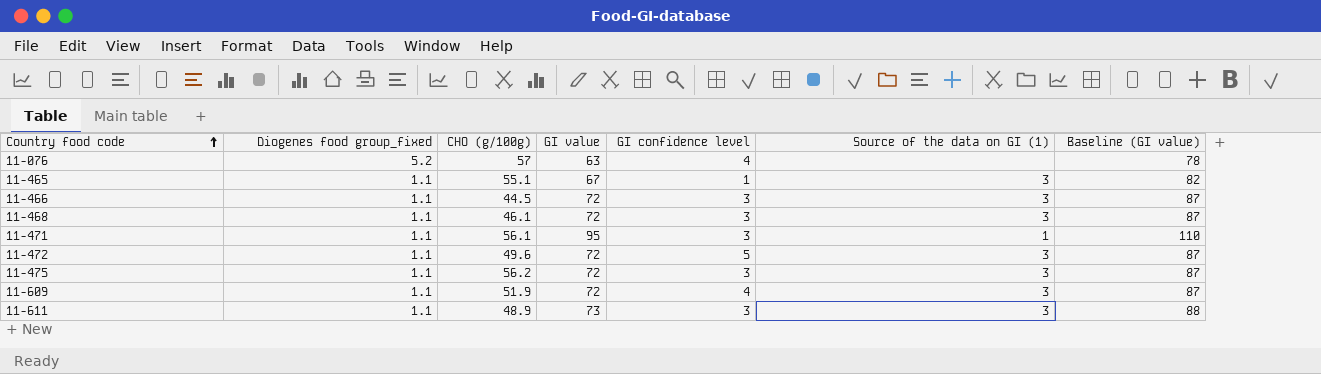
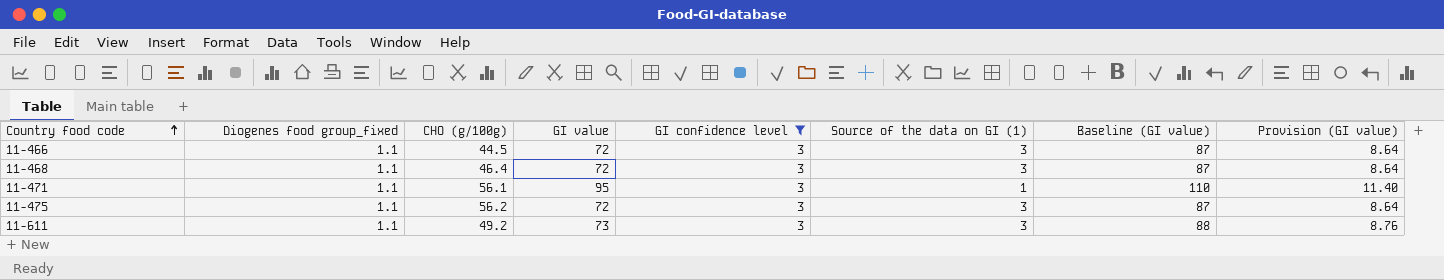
filter: none -> GI confidence level = 3
column Provision (GI value) | formula: none -> [GI value] * 0.12
11-468 | CHO (g/100g): 46.1 -> 46.4
11-611 | CHO (g/100g): 48.9 -> 49.2

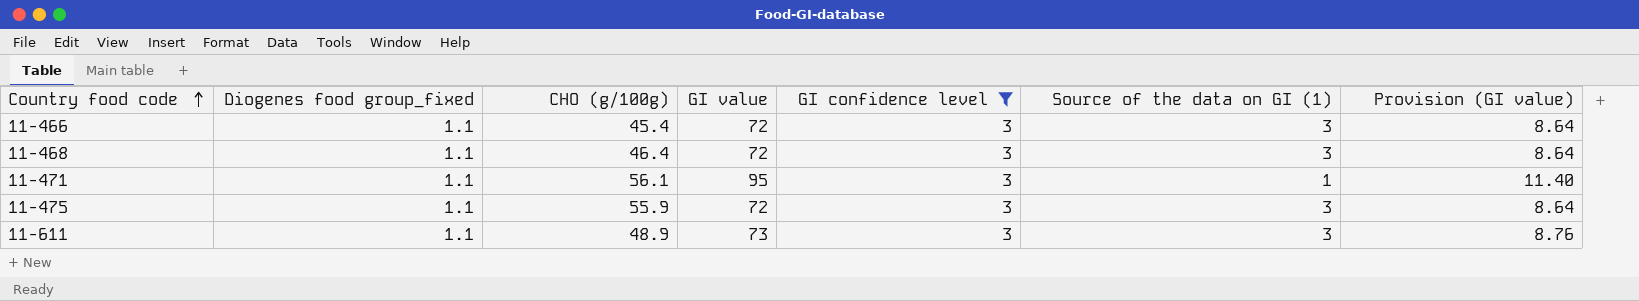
column Baseline (GI value) | formula: [GI value] + 15 -> none
11-466 | CHO (g/100g): 44.5 -> 45.4
11-475 | CHO (g/100g): 56.2 -> 55.9
11-611 | CHO (g/100g): 49.2 -> 48.9

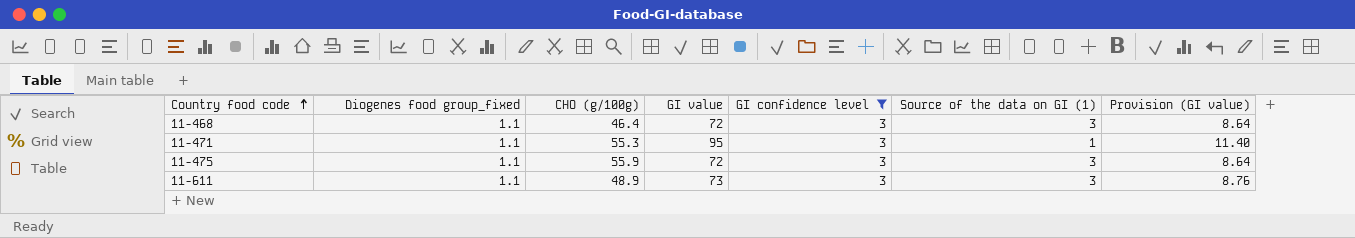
row 11-466: 1.1 | 45.4 | 72 | 3 | 3 | 8.64 -> none
11-471 | CHO (g/100g): 56.1 -> 55.3

